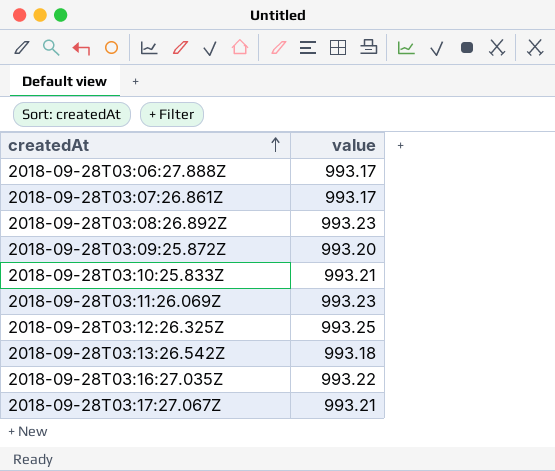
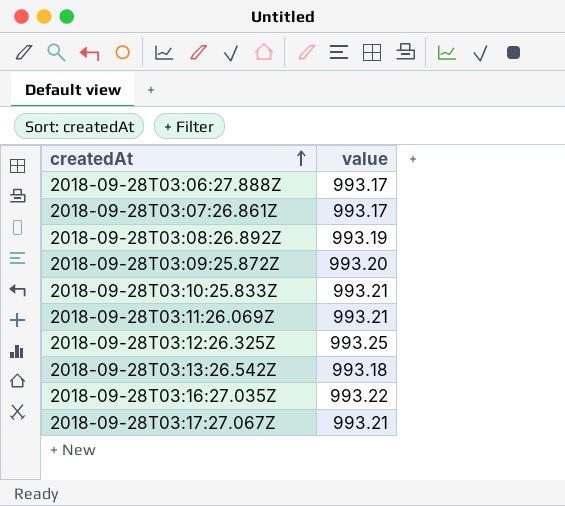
2018-09-28T03:08:26.892Z | value: 993.23 -> 993.19
2018-09-28T03:11:26.069Z | value: 993.23 -> 993.21

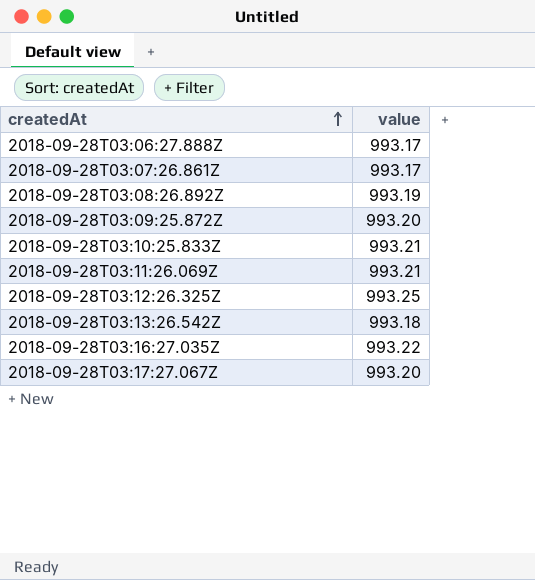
2018-09-28T03:17:27.067Z | value: 993.21 -> 993.20

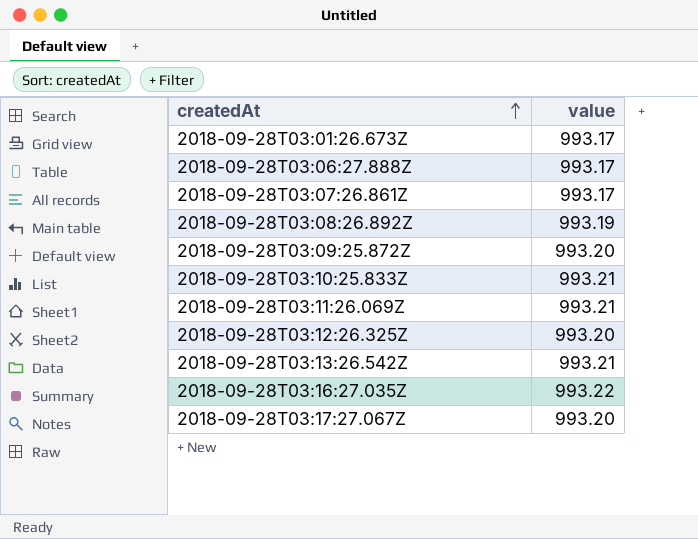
row 2018-09-28T03:01:26.673Z: none -> 993.17
2018-09-28T03:12:26.325Z | value: 993.25 -> 993.20
2018-09-28T03:13:26.542Z | value: 993.18 -> 993.21

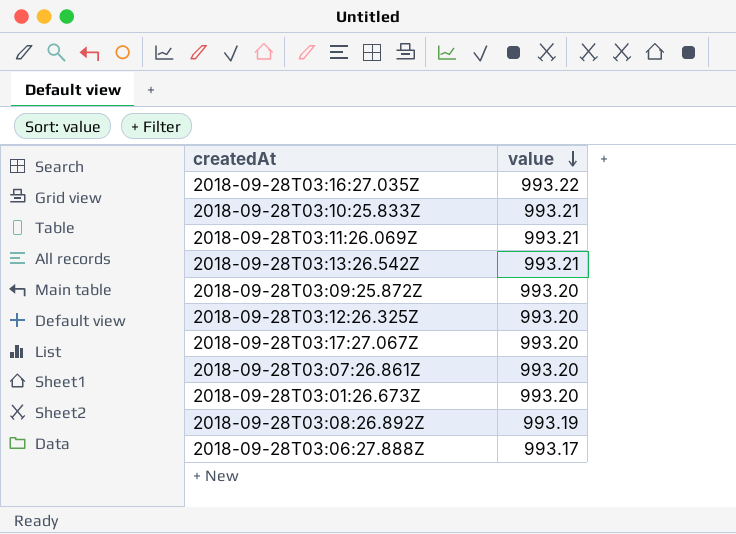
row order: createdAt ascending -> value descending
2018-09-28T03:07:26.861Z | value: 993.17 -> 993.20
2018-09-28T03:01:26.673Z | value: 993.17 -> 993.20

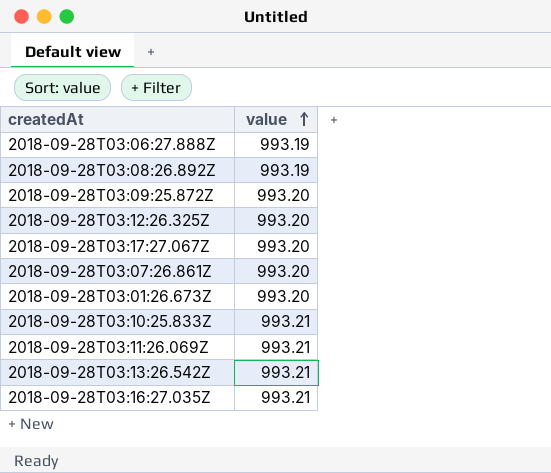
row order: value descending -> value ascending
2018-09-28T03:06:27.888Z | value: 993.17 -> 993.19
2018-09-28T03:16:27.035Z | value: 993.22 -> 993.21

